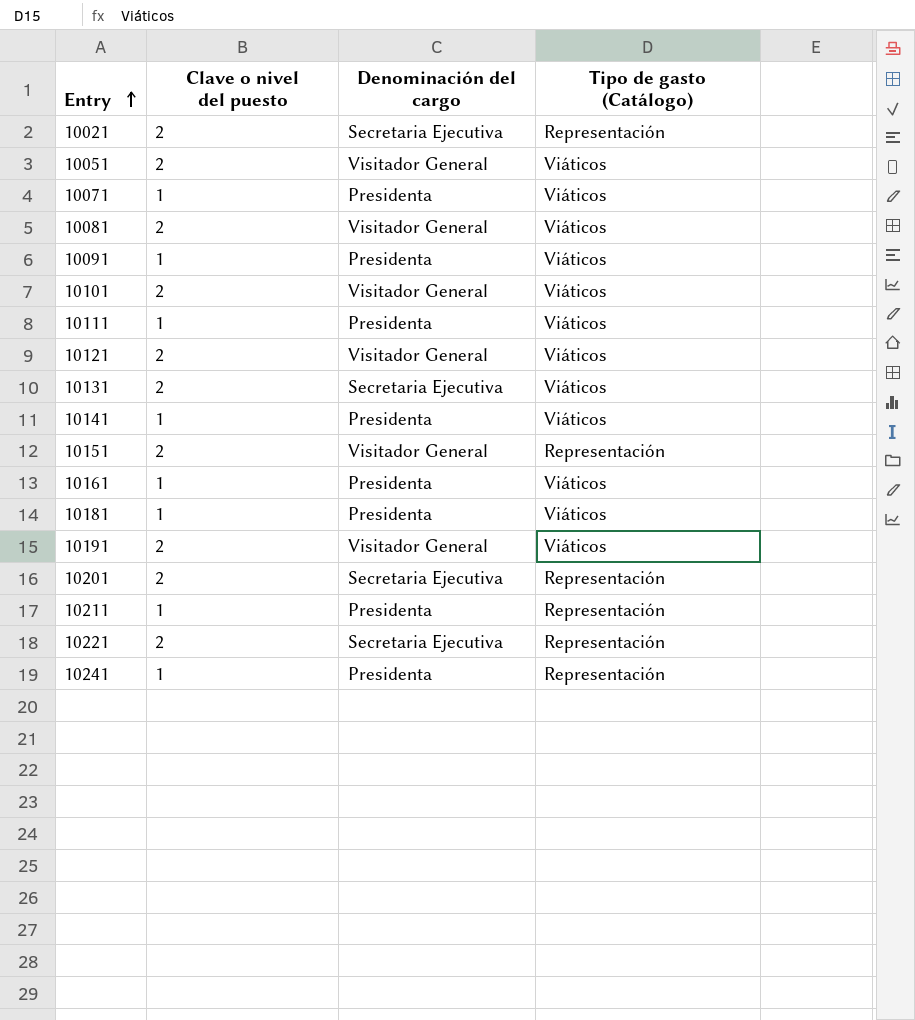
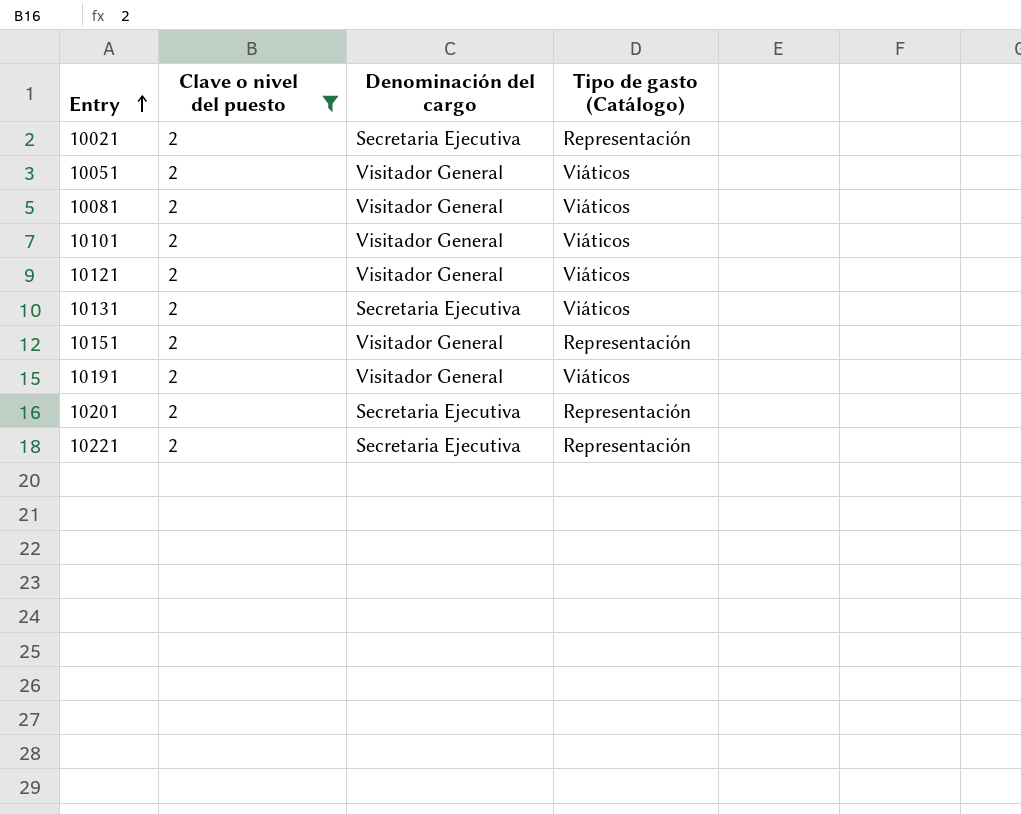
filter: none -> Clave o nivel del puesto = 2

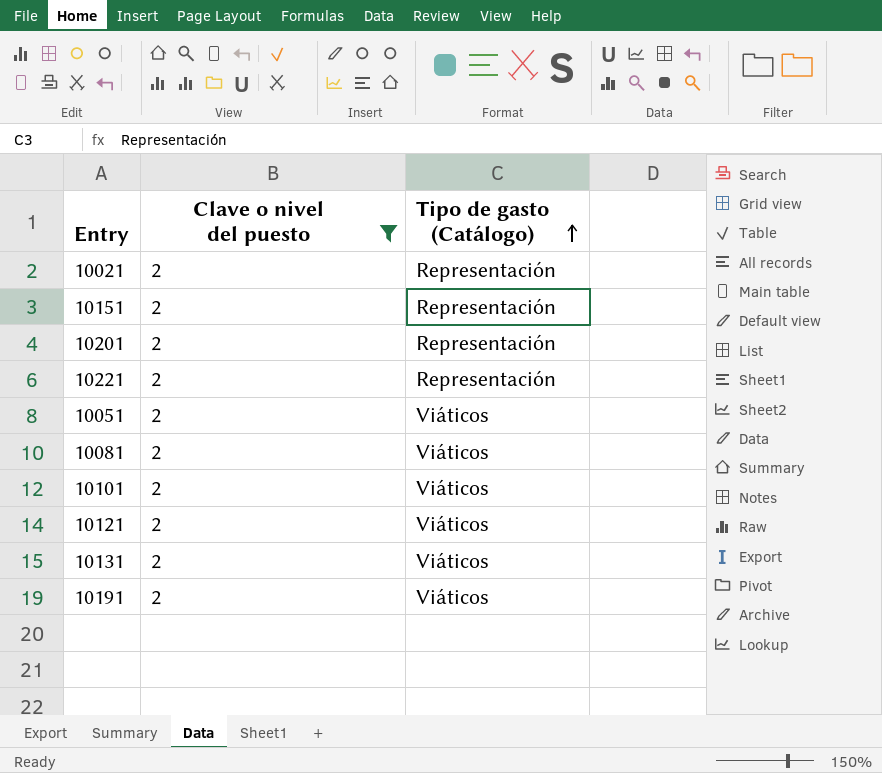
row order: Entry ascending -> Tipo de gasto (Catálogo) ascending
column Denominación del cargo | position: 3 -> none

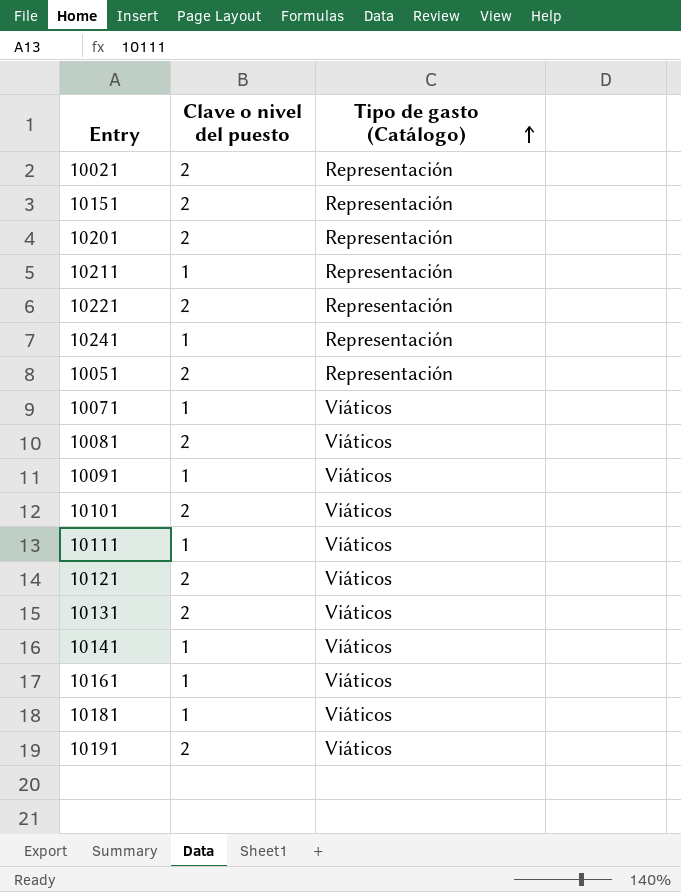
filter: Clave o nivel del puesto = 2 -> none
10051 | Tipo de gasto (Catálogo): Viáticos -> Representación

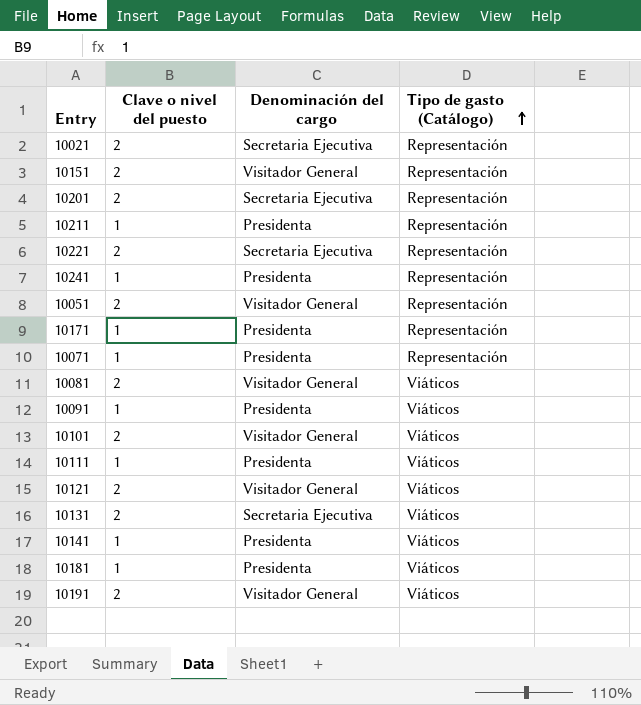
column Denominación del cargo | position: none -> 3
row 10161: 1 | Viáticos -> none
row 10171: none -> 1 | Presidenta | Representación
10071 | Tipo de gasto (Catálogo): Viáticos -> Representación

